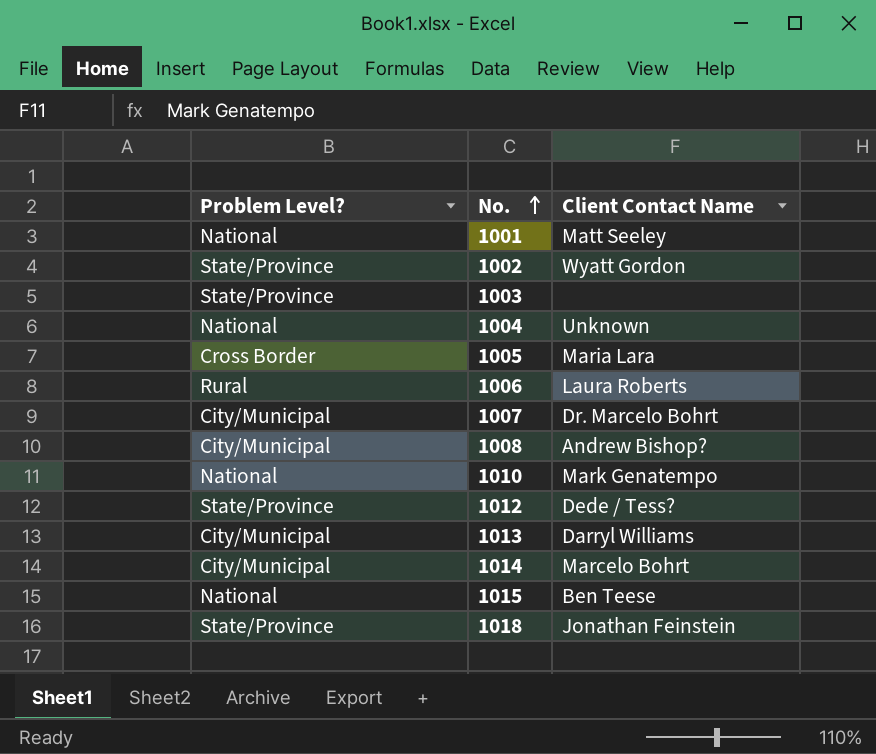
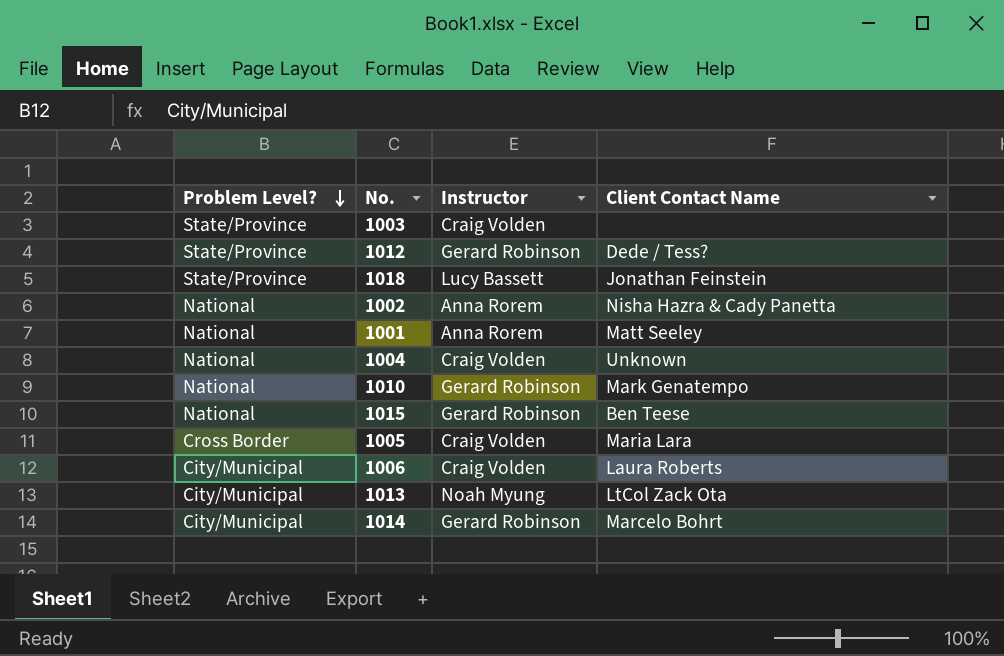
row order: No. ascending -> Problem Level? descending
column Instructor | position: none -> 3
row 1007: City/Municipal | Dr. Marcelo Bohrt -> none
row 1008: City/Municipal | Andrew Bishop? -> none
1002 | Problem Level?: State/Province -> National
1002 | Client Contact Name: Wyatt Gordon -> Nisha Hazra & Cady Panetta
1006 | Problem Level?: Rural -> City/Municipal
1013 | Client Contact Name: Darryl Williams -> LtCol Zack Ota

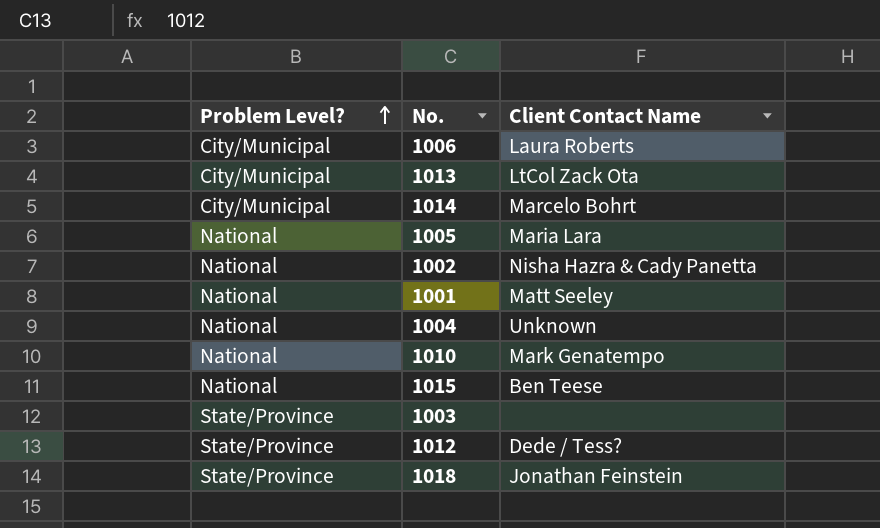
row order: Problem Level? descending -> Problem Level? ascending
column Instructor | position: 3 -> none
1005 | Problem Level?: Cross Border -> National

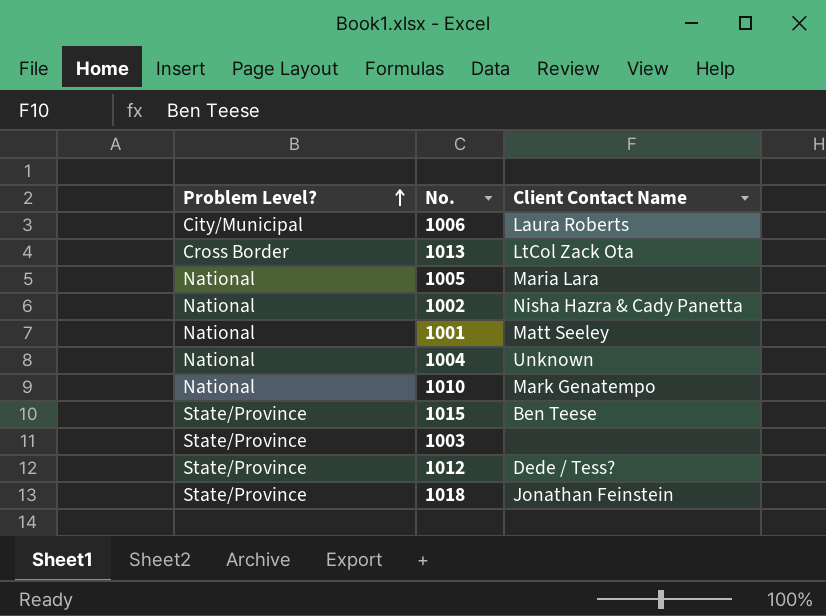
row 1014: City/Municipal | Marcelo Bohrt -> none
1013 | Problem Level?: City/Municipal -> Cross Border
1015 | Problem Level?: National -> State/Province

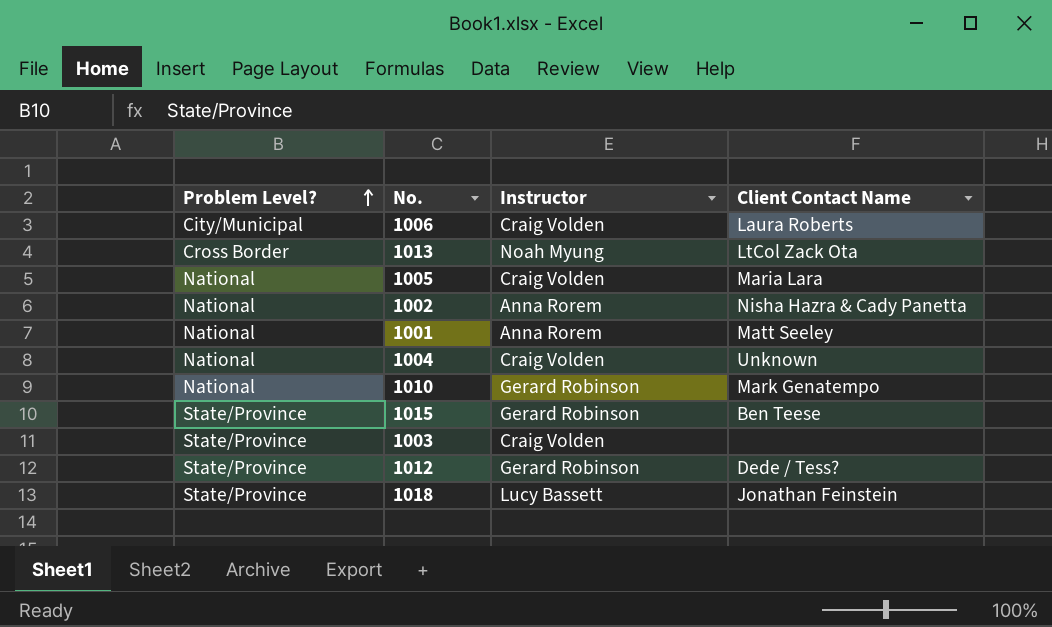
column Instructor | position: none -> 3

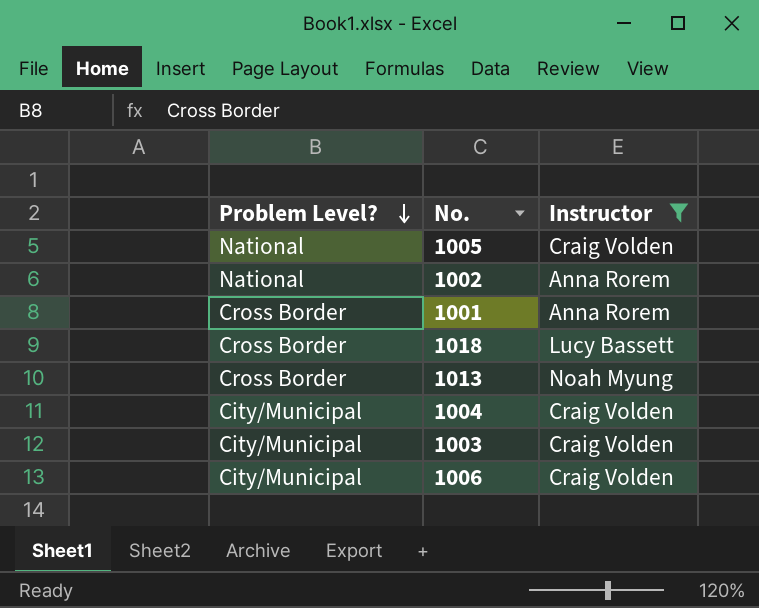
filter: none -> Instructor != Gerard Robinson
row order: Problem Level? ascending -> Problem Level? descending
column Client Contact Name | position: 4 -> none
1001 | Problem Level?: National -> Cross Border
1018 | Problem Level?: State/Province -> Cross Border
1004 | Problem Level?: National -> City/Municipal
1003 | Problem Level?: State/Province -> City/Municipal

